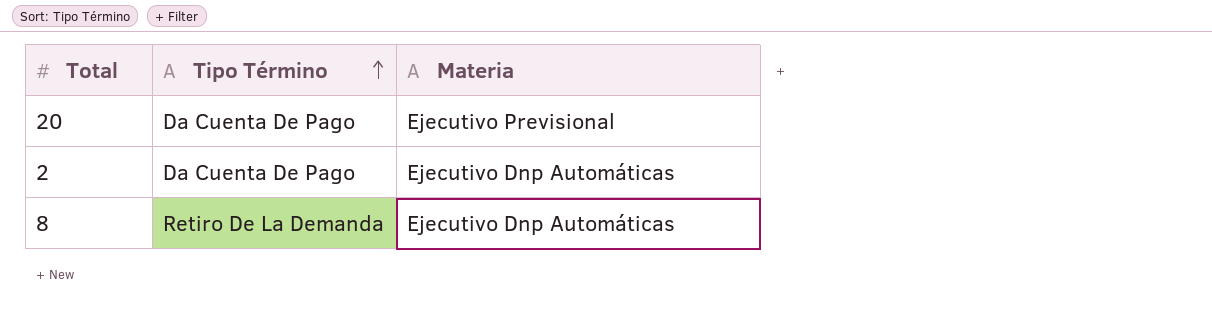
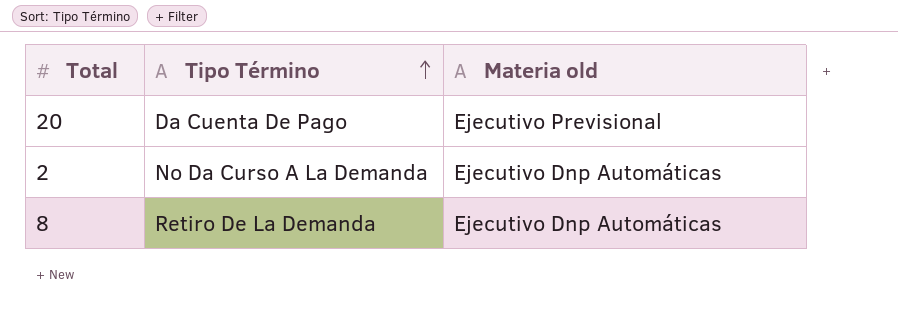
column name: Materia -> Materia old
2 | Tipo Término: Da Cuenta De Pago -> No Da Curso A La Demanda

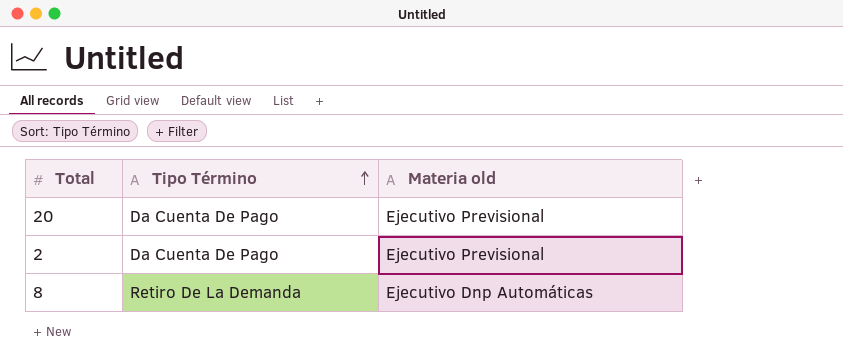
2 | Tipo Término: No Da Curso A La Demanda -> Da Cuenta De Pago
2 | Materia old: Ejecutivo Dnp Automáticas -> Ejecutivo Previsional

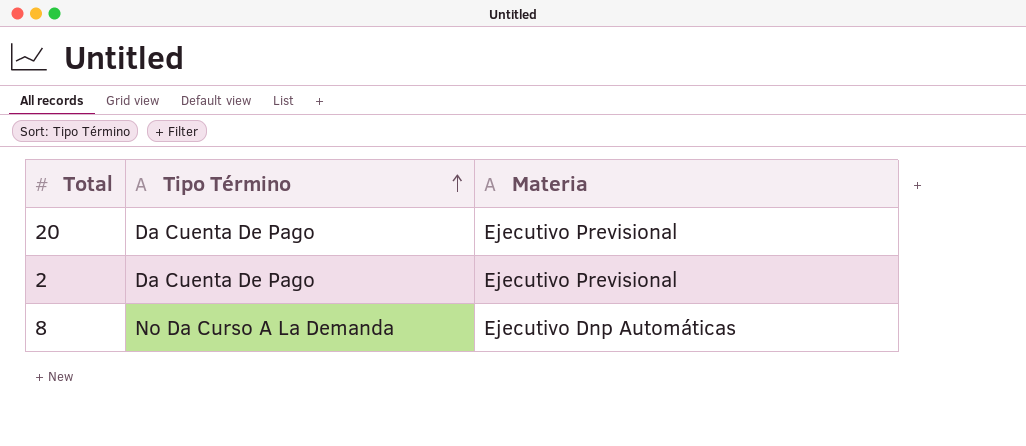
column name: Materia old -> Materia
8 | Tipo Término: Retiro De La Demanda -> No Da Curso A La Demanda

